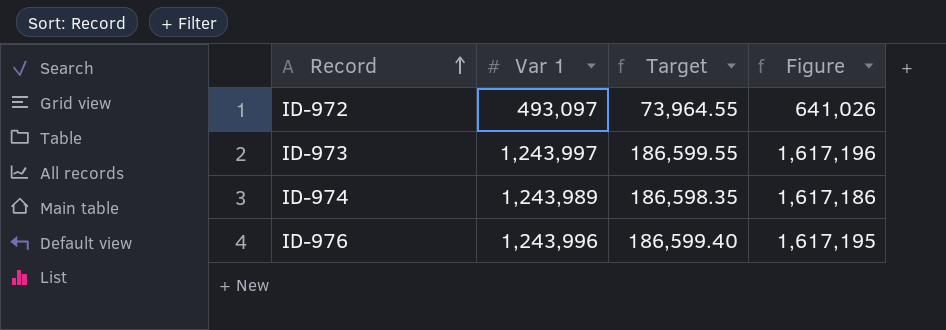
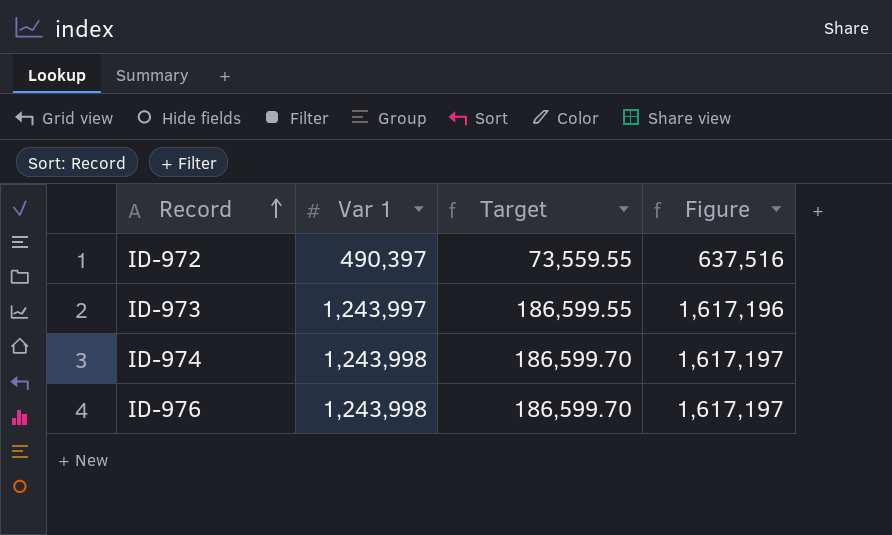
ID-972 | Var 1: 493,097 -> 490,397
ID-972 | Target: 73,964.55 -> 73,559.55
ID-972 | Figure: 641,026 -> 637,516
ID-974 | Var 1: 1,243,989 -> 1,243,998
ID-974 | Target: 186,598.35 -> 186,599.70
ID-974 | Figure: 1,617,186 -> 1,617,197
ID-976 | Var 1: 1,243,996 -> 1,243,998
ID-976 | Target: 186,599.40 -> 186,599.70
ID-976 | Figure: 1,617,195 -> 1,617,197

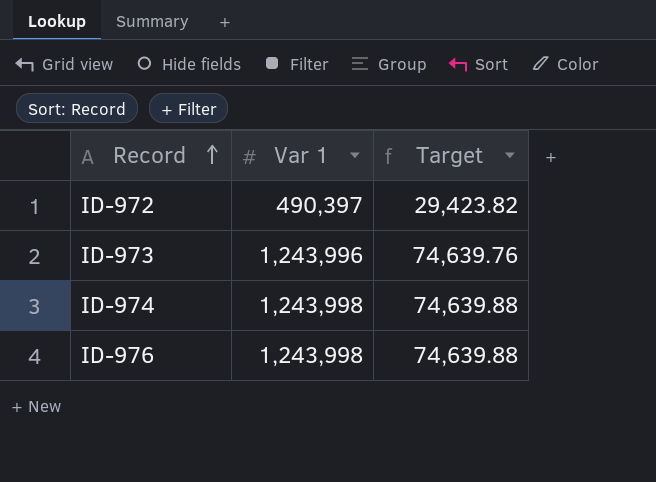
column Figure | formula: [Var 1] * 1.3 -> none
column Target | formula: [Var 1] * 0.15 -> [Var 1] * 0.06
ID-973 | Var 1: 1,243,997 -> 1,243,996

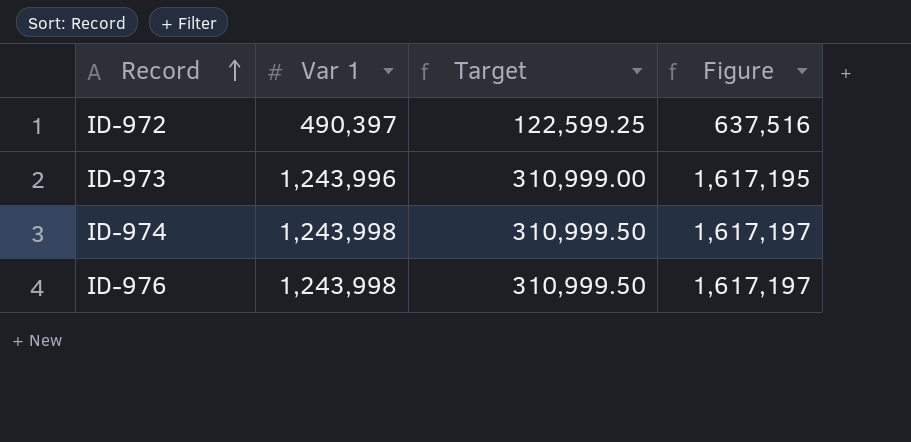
column Target | formula: [Var 1] * 0.06 -> [Var 1] * 0.25
column Figure | formula: none -> [Var 1] * 1.3

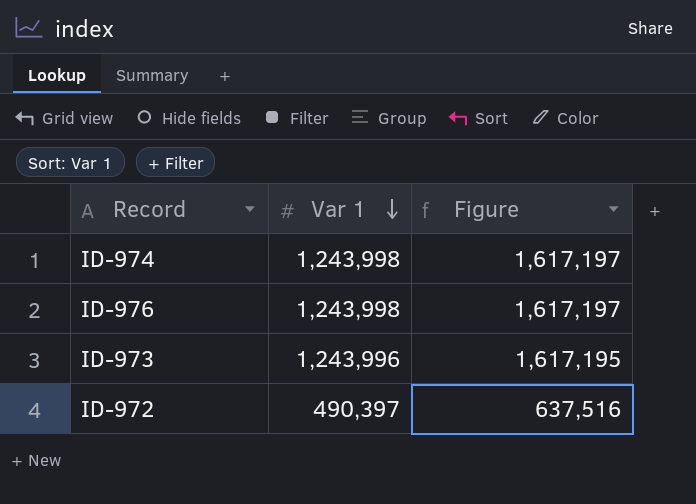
row order: Record ascending -> Var 1 descending
column Target | formula: [Var 1] * 0.25 -> none

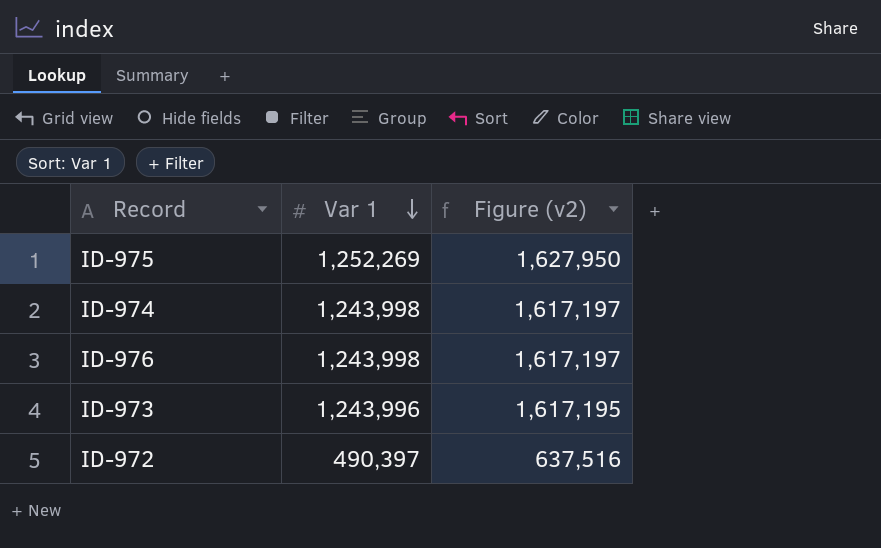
column name: Figure -> Figure (v2)
row ID-975: none -> 1,252,269 | 1,627,950

